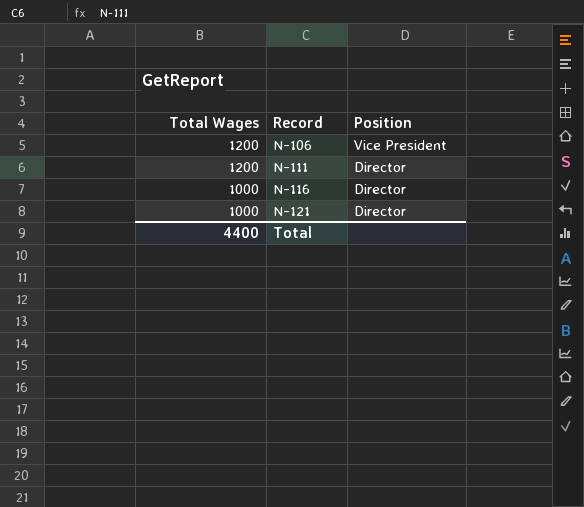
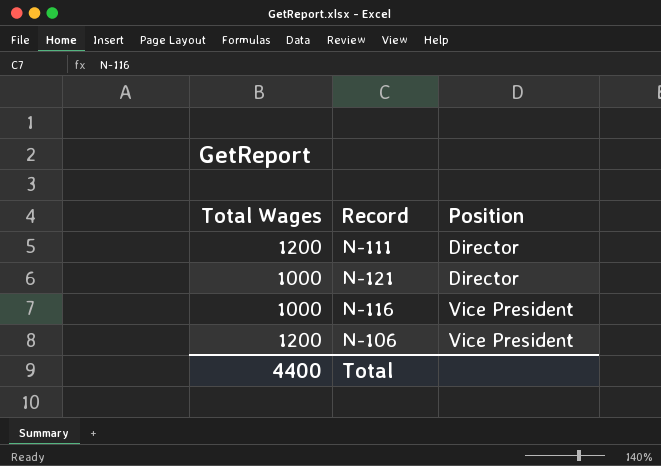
row order: Total Wages descending -> Position ascending
N-116 | Position: Director -> Vice President

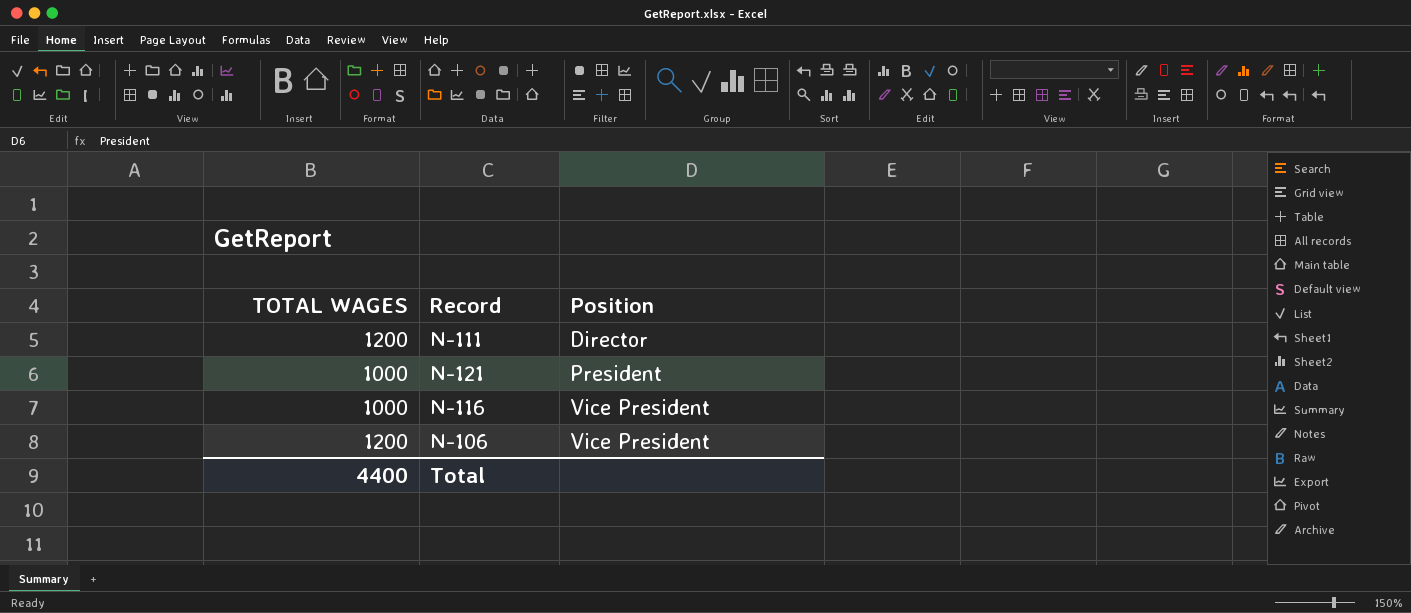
column name: Total Wages -> TOTAL WAGES
N-121 | Position: Director -> President

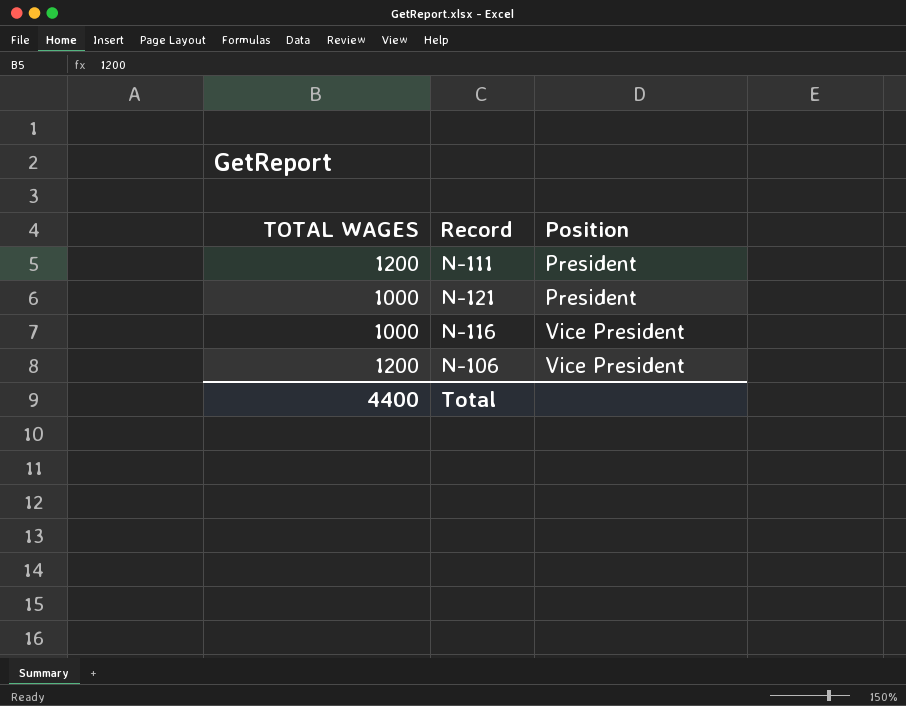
N-111 | Position: Director -> President

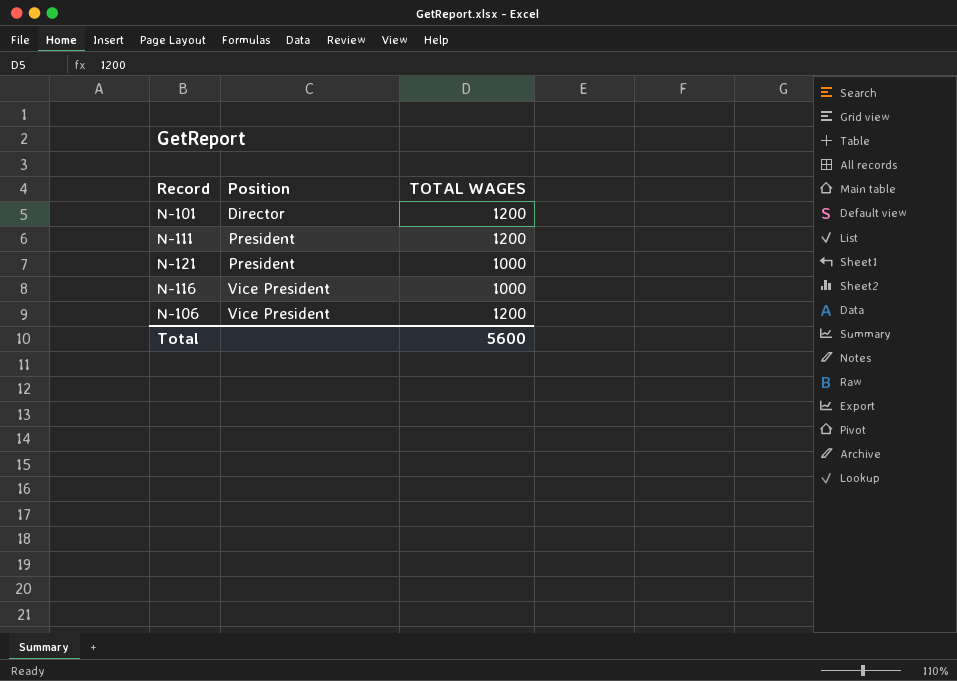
column TOTAL WAGES | position: 1 -> 3
row N-101: none -> Director | 1200
Total | TOTAL WAGES: 4400 -> 5600

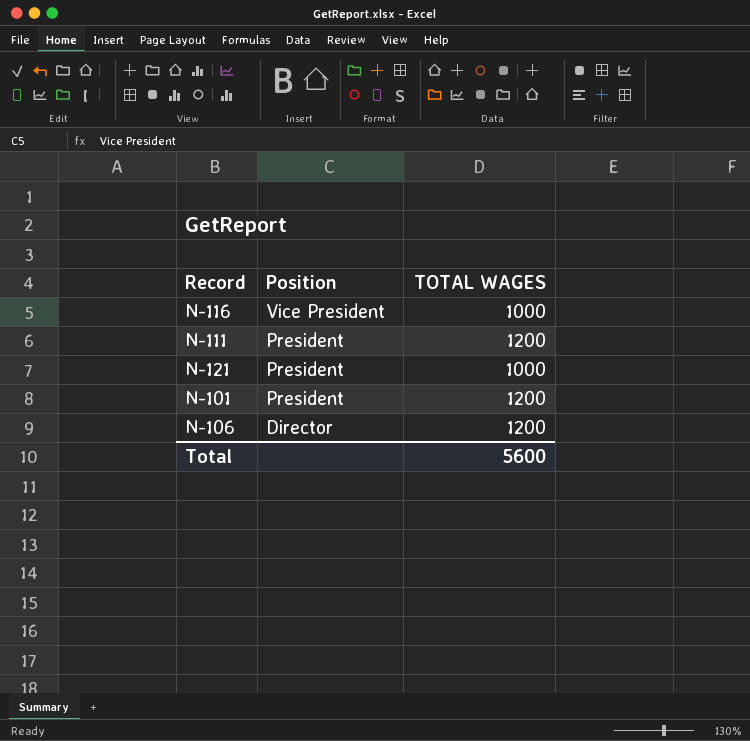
row order: Position ascending -> Position descending
N-101 | Position: Director -> President
N-106 | Position: Vice President -> Director

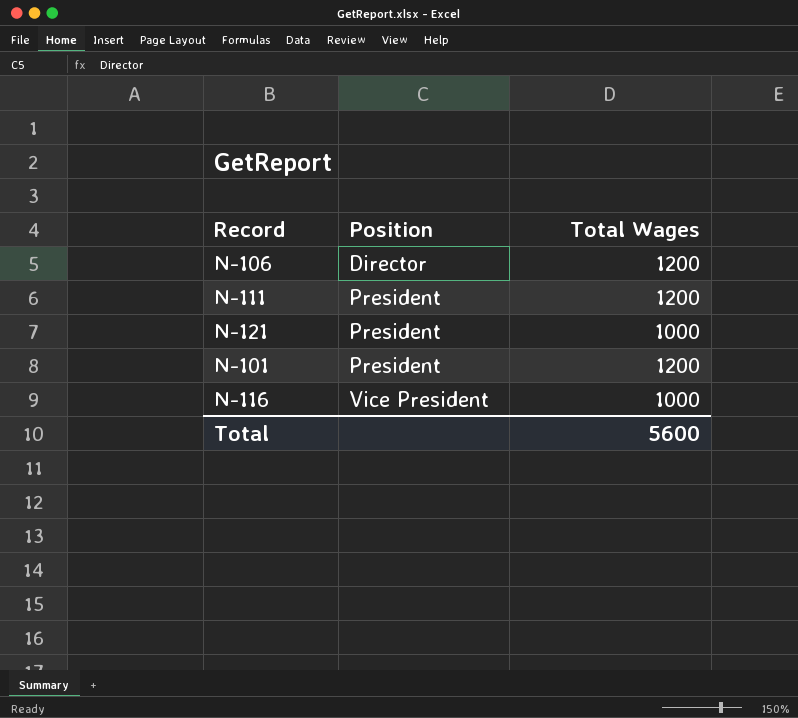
row order: Position descending -> Position ascending
column name: TOTAL WAGES -> Total Wages

